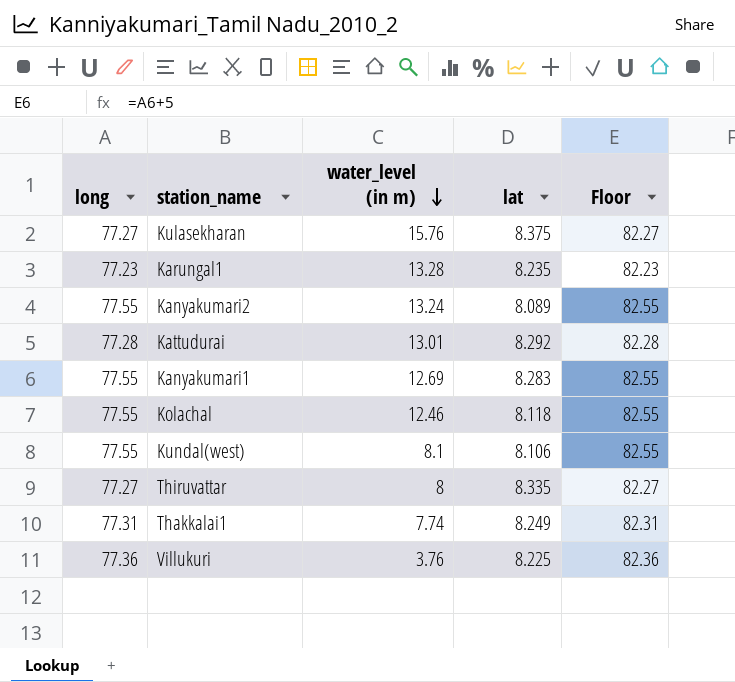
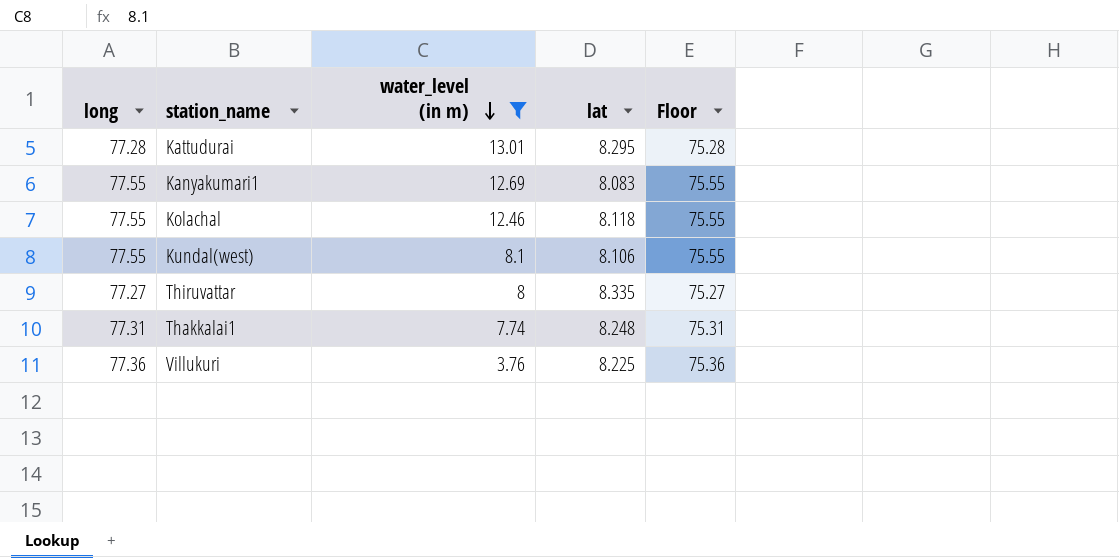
filter: none -> water_level (in m) <= 13.01
column Floor | formula: [long] + 5 -> [long] - 2
Kattudurai | lat: 8.292 -> 8.295
Kanyakumari1 | lat: 8.283 -> 8.083
Thakkalai1 | lat: 8.249 -> 8.248

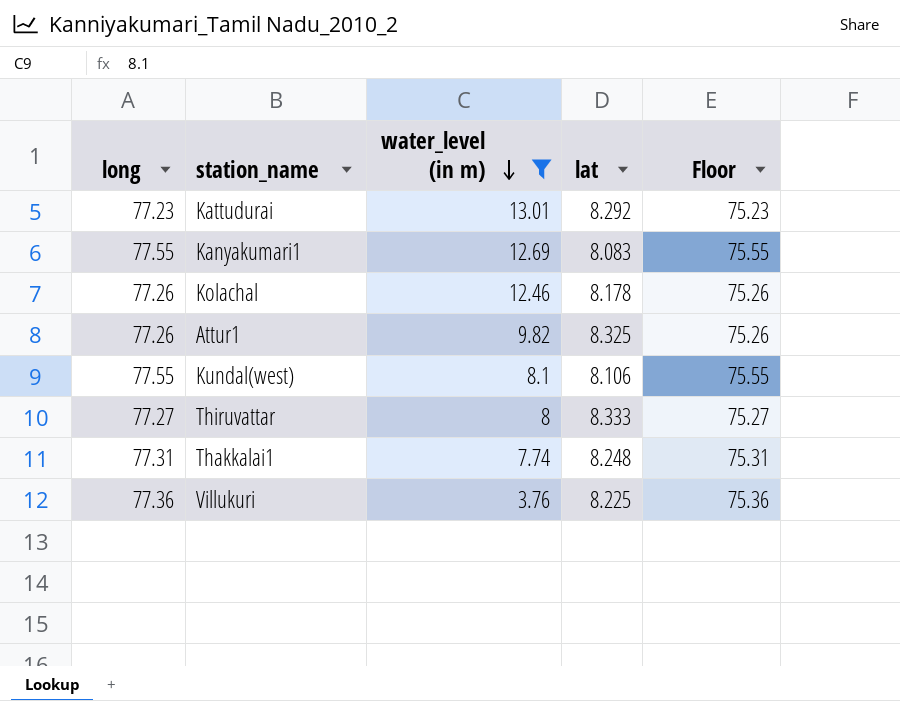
Kattudurai | long: 77.28 -> 77.23
Kattudurai | lat: 8.295 -> 8.292
Kattudurai | Floor: 75.28 -> 75.23
Kolachal | long: 77.55 -> 77.26
Kolachal | lat: 8.118 -> 8.178
Kolachal | Floor: 75.55 -> 75.26
row Attur1: none -> 77.26 | 9.82 | 8.325 | 75.26
Thiruvattar | lat: 8.335 -> 8.333

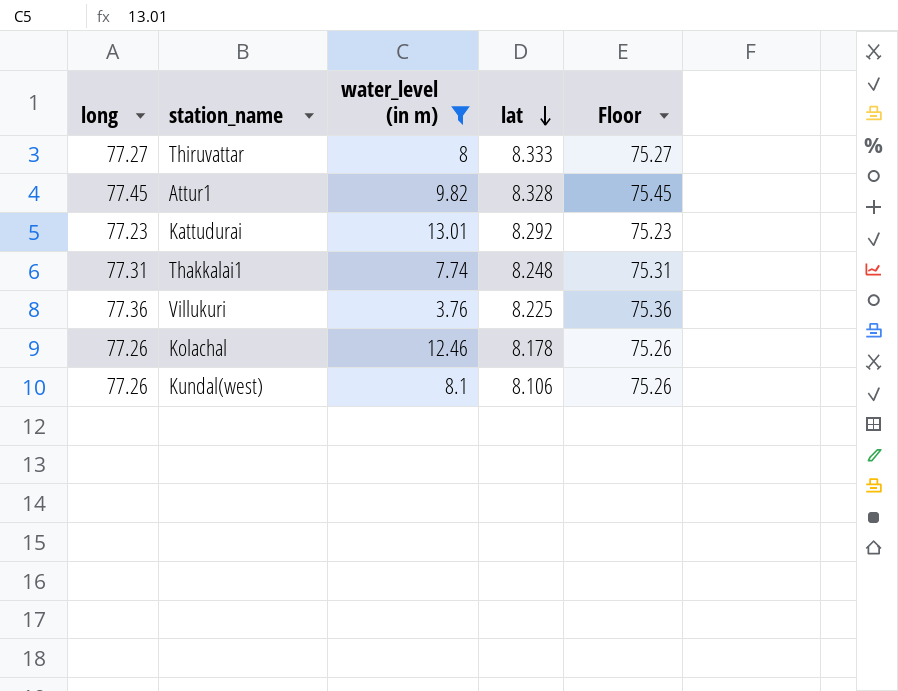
row order: water_level (in m) descending -> lat descending
row Kanyakumari1: 77.55 | 12.69 | 8.083 | 75.55 -> none
Attur1 | long: 77.26 -> 77.45
Attur1 | lat: 8.325 -> 8.328
Attur1 | Floor: 75.26 -> 75.45
Kundal(west) | long: 77.55 -> 77.26
Kundal(west) | Floor: 75.55 -> 75.26

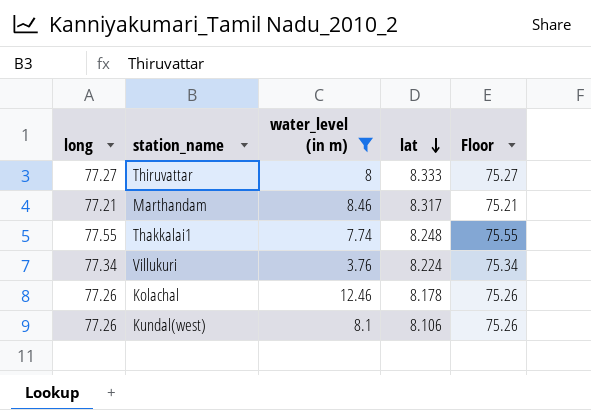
row Attur1: 77.45 | 9.82 | 8.328 | 75.45 -> none
row Kattudurai: 77.23 | 13.01 | 8.292 | 75.23 -> none
row Marthandam: none -> 77.21 | 8.46 | 8.317 | 75.21
Thakkalai1 | long: 77.31 -> 77.55
Thakkalai1 | Floor: 75.31 -> 75.55
Villukuri | long: 77.36 -> 77.34
Villukuri | lat: 8.225 -> 8.224
Villukuri | Floor: 75.36 -> 75.34

